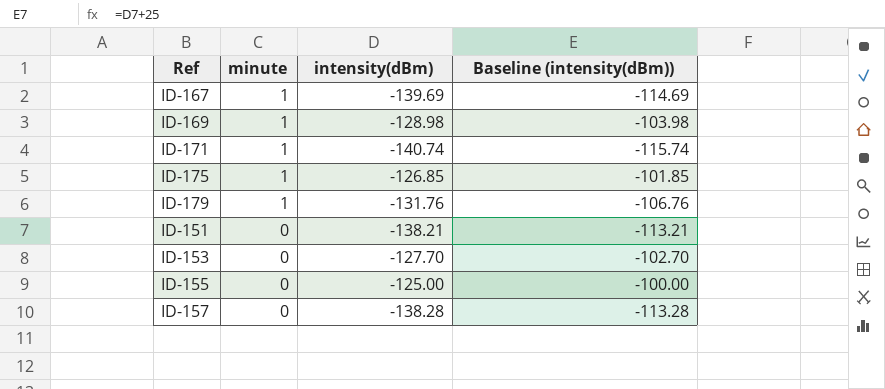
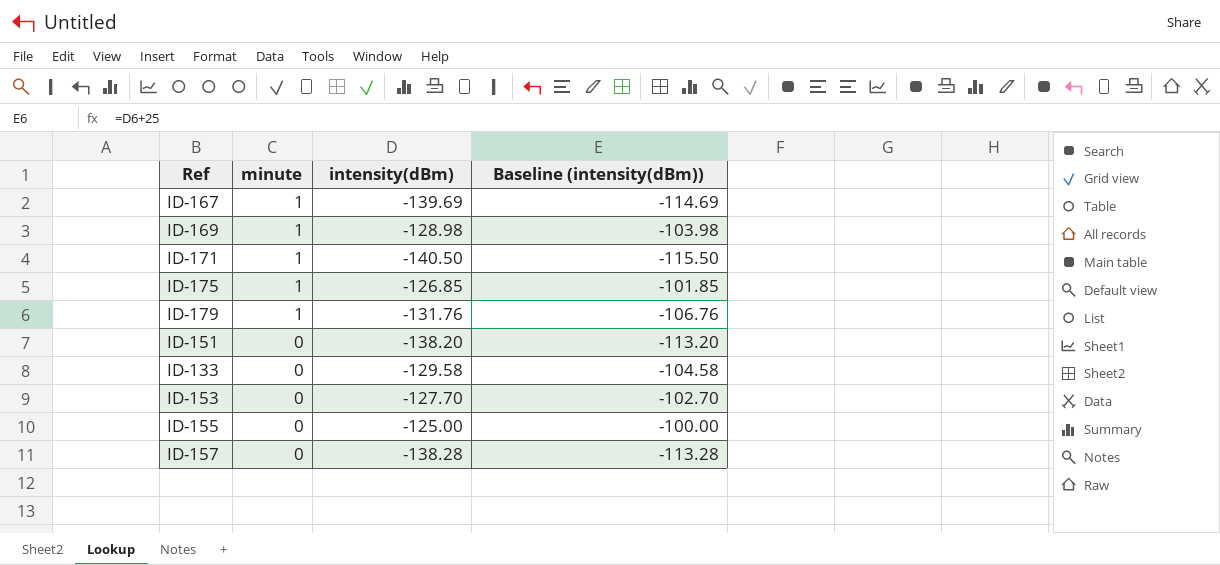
ID-171 | intensity(dBm): -140.74 -> -140.50
ID-171 | Baseline (intensity(dBm)): -115.74 -> -115.50
ID-151 | intensity(dBm): -138.21 -> -138.20
ID-151 | Baseline (intensity(dBm)): -113.21 -> -113.20
row ID-133: none -> 0 | -129.58 | -104.58

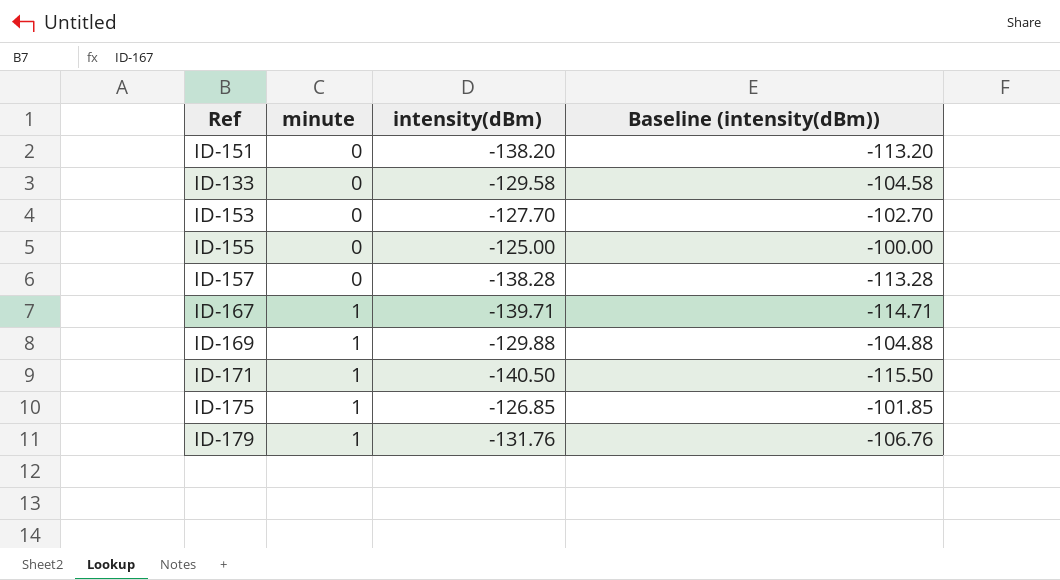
row order: minute descending -> minute ascending
ID-167 | intensity(dBm): -139.69 -> -139.71
ID-167 | Baseline (intensity(dBm)): -114.69 -> -114.71
ID-169 | intensity(dBm): -128.98 -> -129.88
ID-169 | Baseline (intensity(dBm)): -103.98 -> -104.88

